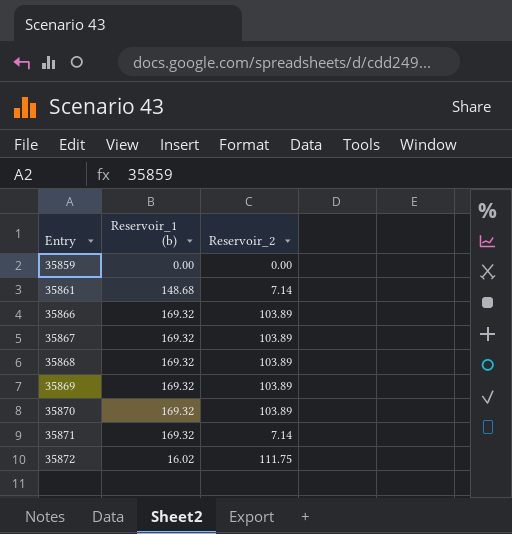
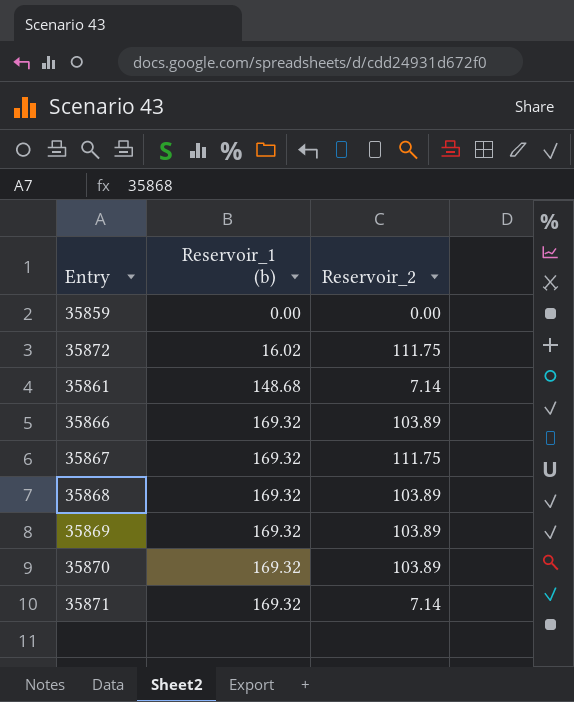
row order: Entry ascending -> Reservoir_1 (b) ascending
35867 | Reservoir_2: 103.89 -> 111.75

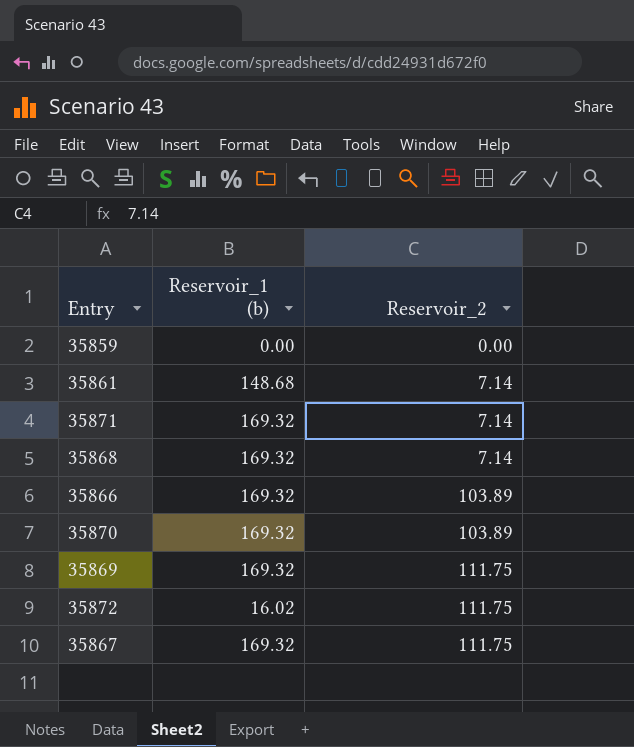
row order: Reservoir_1 (b) ascending -> Reservoir_2 ascending
35868 | Reservoir_2: 103.89 -> 7.14
35869 | Reservoir_2: 103.89 -> 111.75

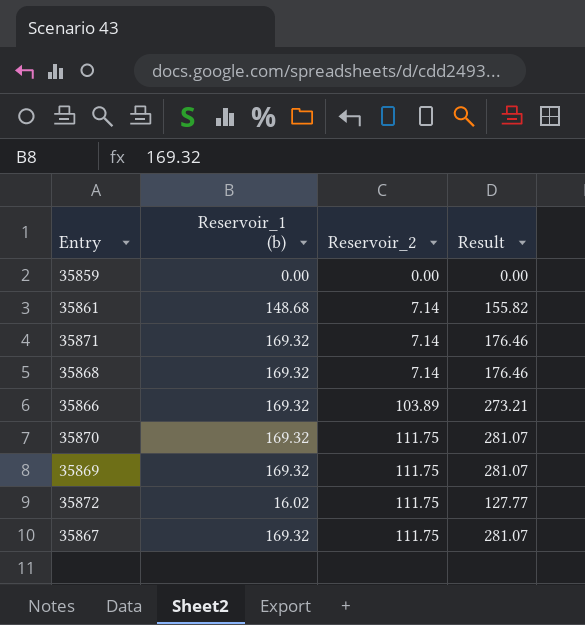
column Result | formula: none -> [Reservoir_1 (b)] + [Reservoir_2]
35870 | Reservoir_2: 103.89 -> 111.75

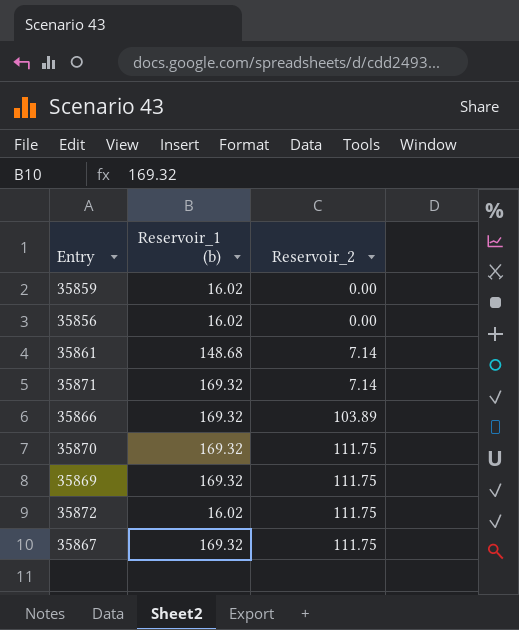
column Result | formula: [Reservoir_1 (b)] + [Reservoir_2] -> none
row 35868: 169.32 | 7.14 | 176.46 -> none
35859 | Reservoir_1 (b): 0.00 -> 16.02
row 35856: none -> 16.02 | 0.00

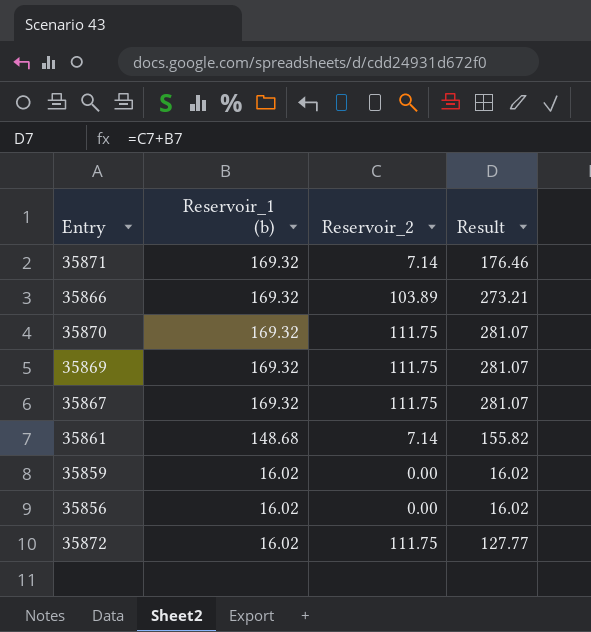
row order: Reservoir_2 ascending -> Reservoir_1 (b) descending
column Result | formula: none -> [Reservoir_1 (b)] + [Reservoir_2]

